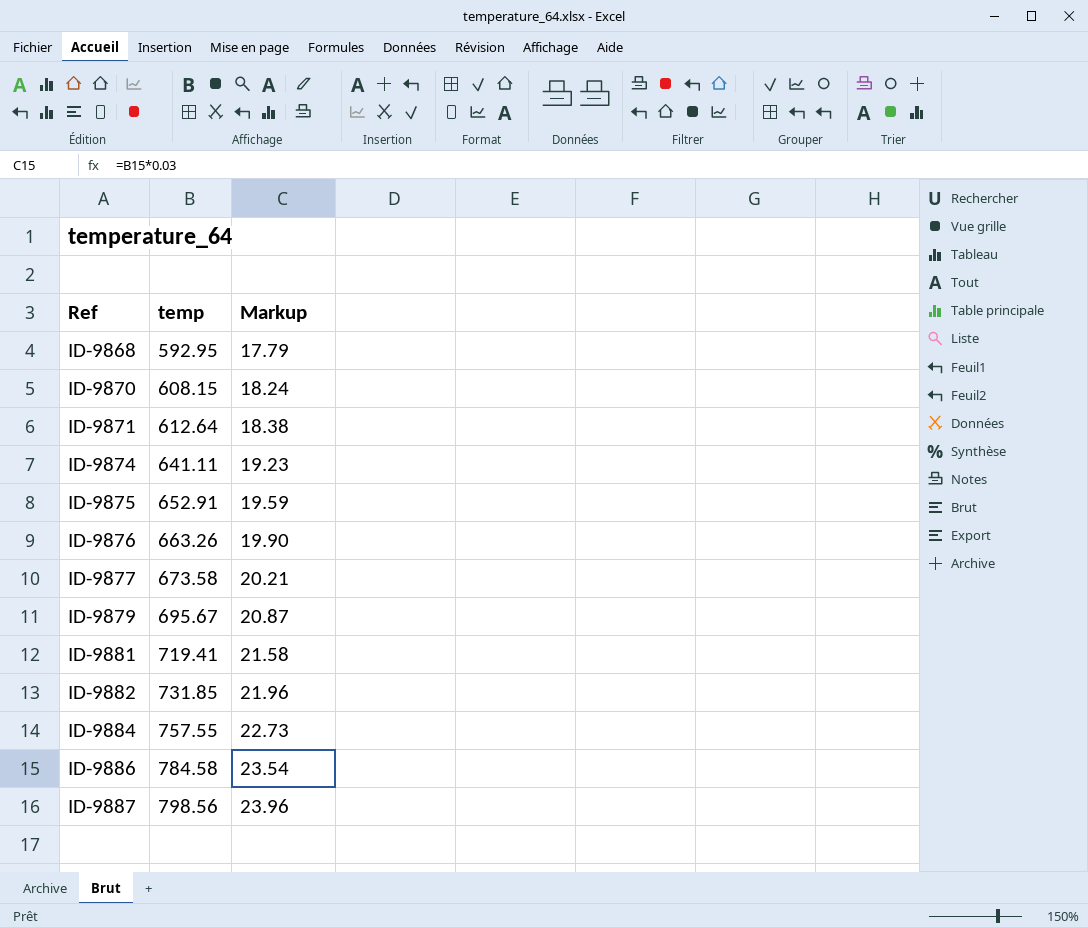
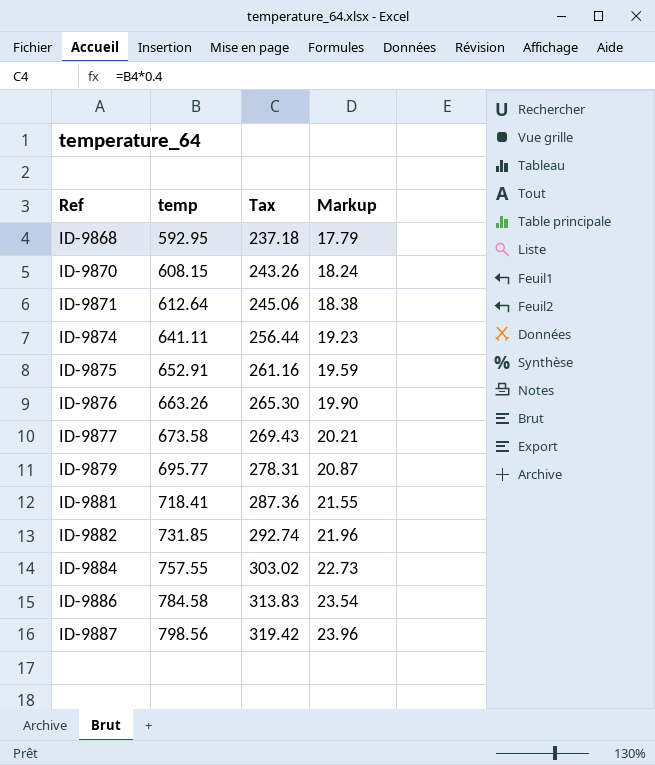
column Tax | formula: none -> [temp] * 0.4
ID-9879 | temp: 695.67 -> 695.77
ID-9881 | temp: 719.41 -> 718.41
ID-9881 | Markup: 21.58 -> 21.55

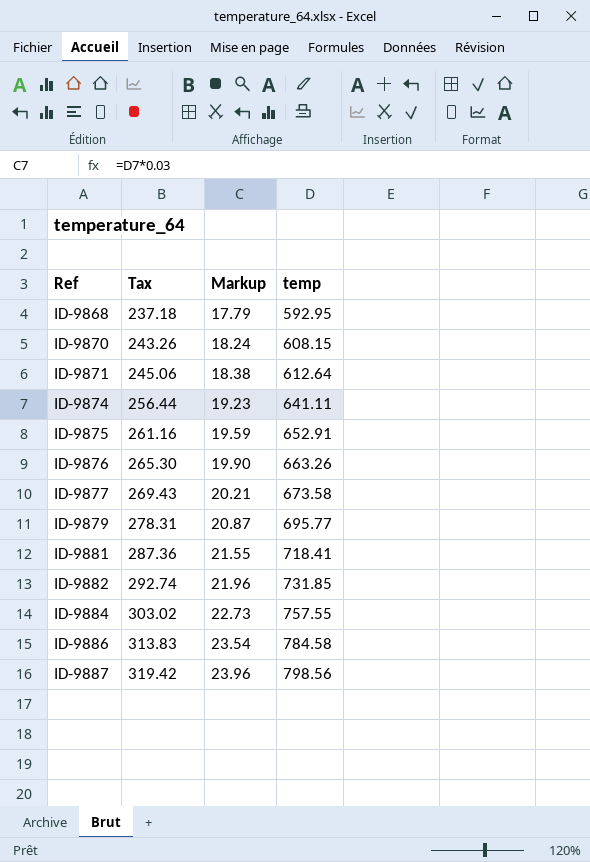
column temp | position: 2 -> 4

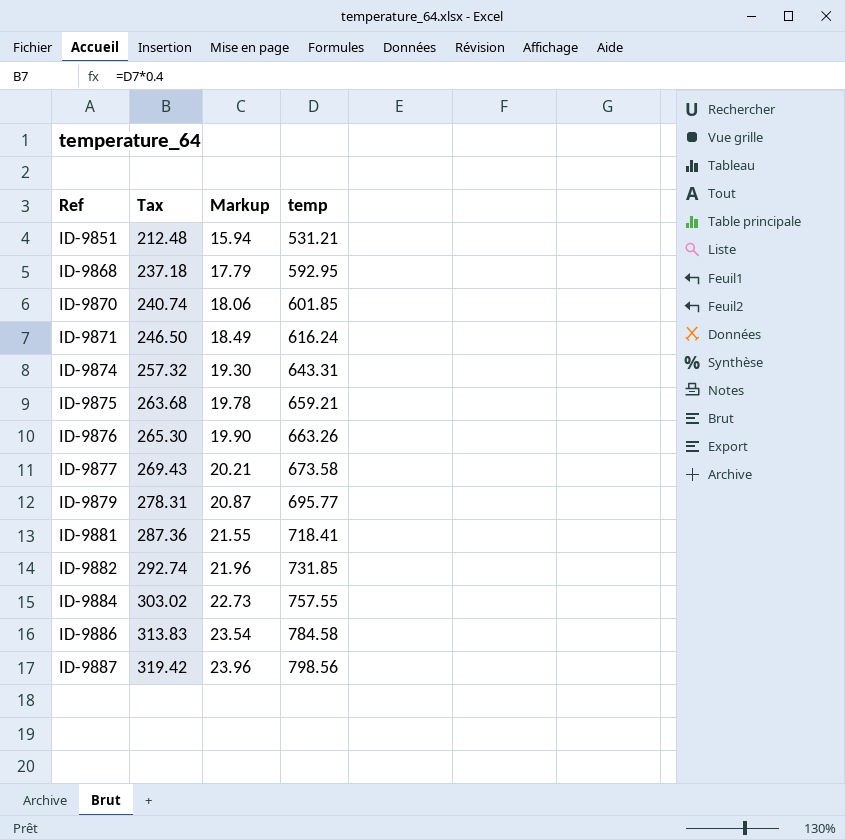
row ID-9851: none -> 212.48 | 15.94 | 531.21
ID-9870 | Tax: 243.26 -> 240.74
ID-9870 | Markup: 18.24 -> 18.06
ID-9870 | temp: 608.15 -> 601.85
ID-9871 | Tax: 245.06 -> 246.50
ID-9871 | Markup: 18.38 -> 18.49
ID-9871 | temp: 612.64 -> 616.24
ID-9874 | Tax: 256.44 -> 257.32
ID-9874 | Markup: 19.23 -> 19.30
ID-9874 | temp: 641.11 -> 643.31
ID-9875 | Tax: 261.16 -> 263.68
ID-9875 | Markup: 19.59 -> 19.78
ID-9875 | temp: 652.91 -> 659.21

